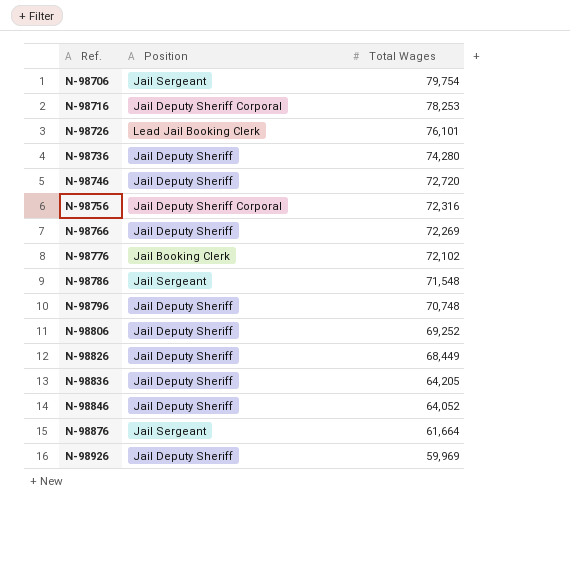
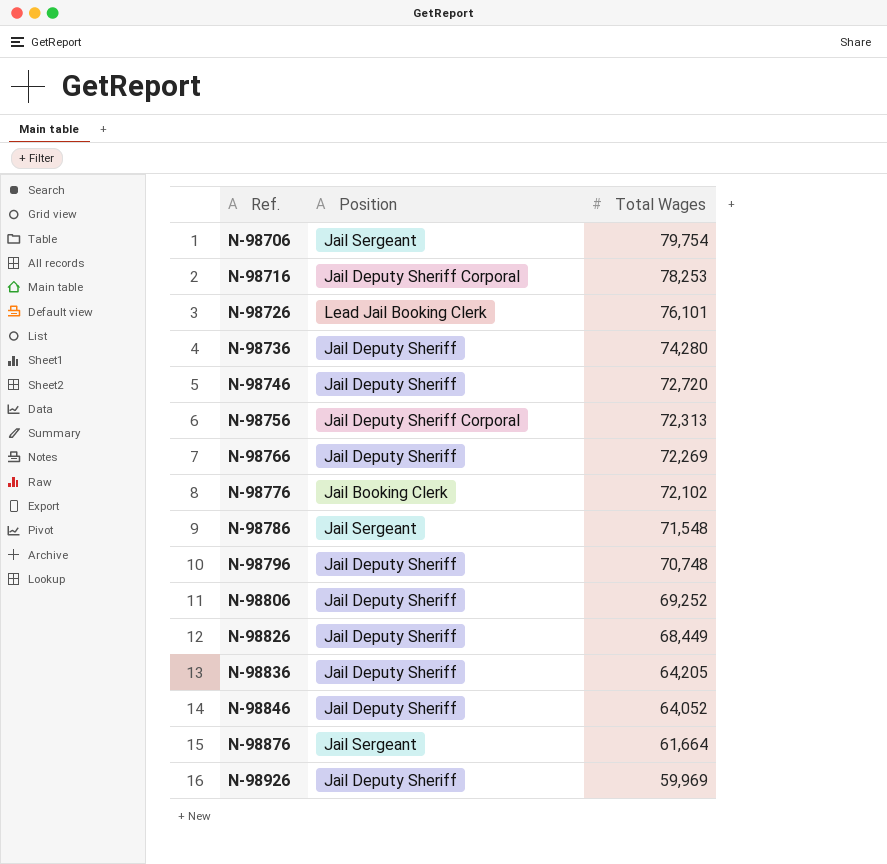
N-98756 | Total Wages: 72,316 -> 72,313

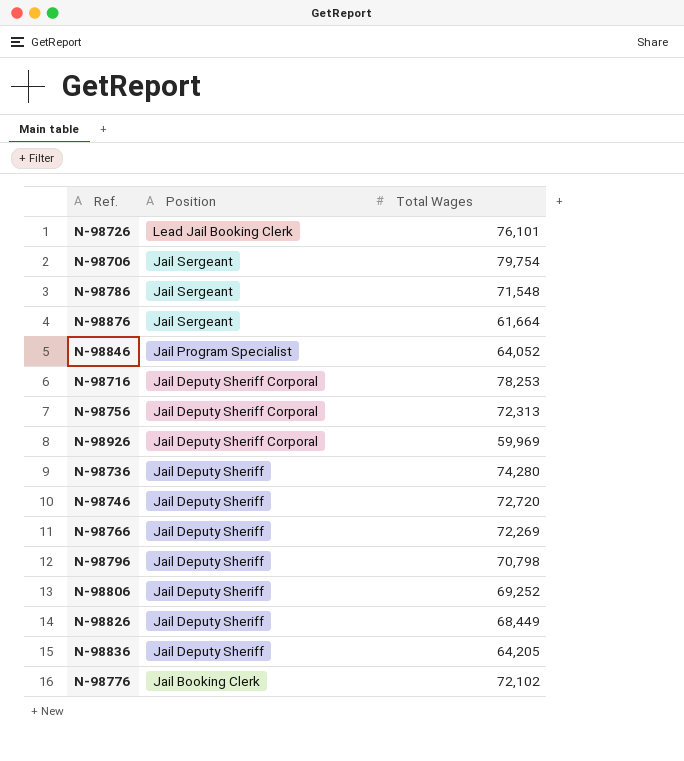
row order: Ref. ascending -> Position descending
N-98846 | Position: Jail Deputy Sheriff -> Jail Program Specialist
N-98926 | Position: Jail Deputy Sheriff -> Jail Deputy Sheriff Corporal
N-98796 | Total Wages: 70,748 -> 70,798

